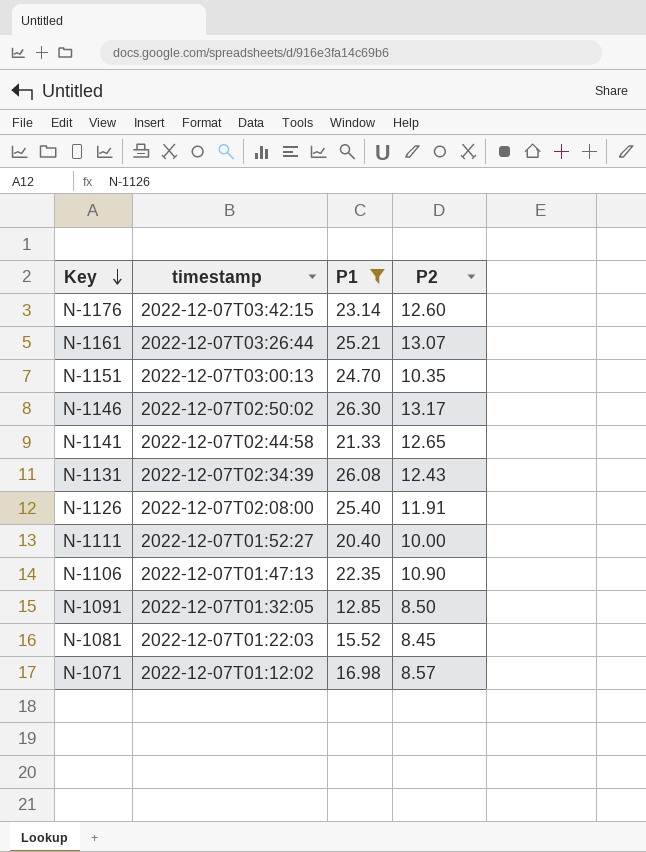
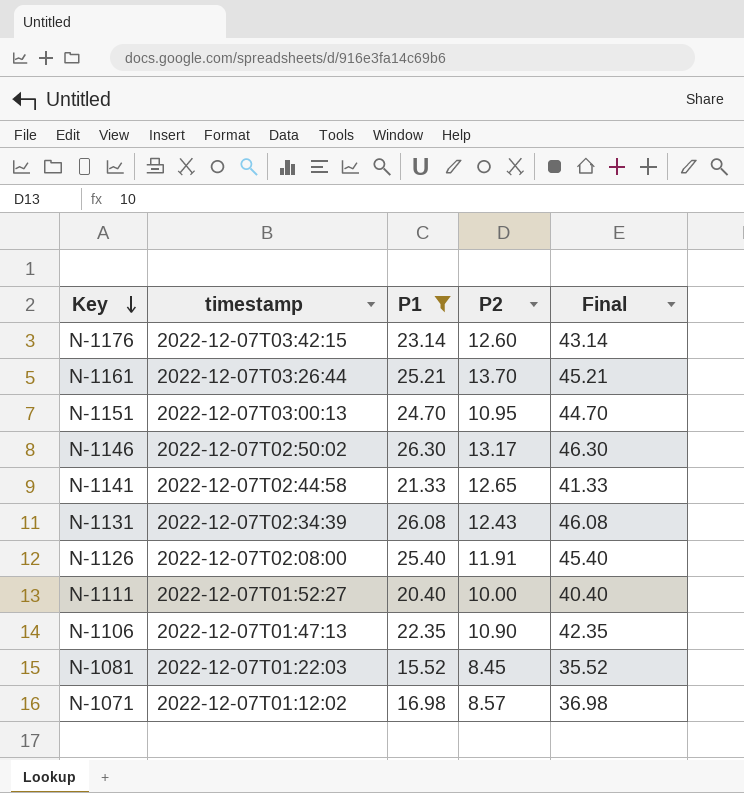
column Final | formula: none -> [P1] + 20
row N-1091: 2022-12-07T01:32:05 | 12.85 | 8.50 -> none
N-1161 | P2: 13.07 -> 13.70
N-1151 | P2: 10.35 -> 10.95

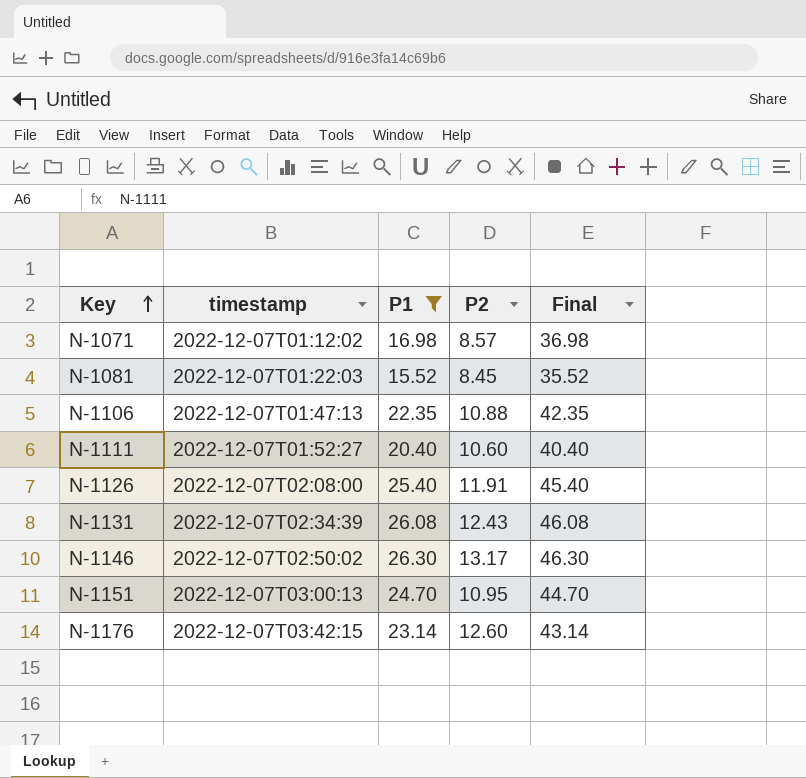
row order: Key descending -> Key ascending
row N-1161: 2022-12-07T03:26:44 | 25.21 | 13.70 | 45.21 -> none
row N-1141: 2022-12-07T02:44:58 | 21.33 | 12.65 | 41.33 -> none
N-1106 | P2: 10.90 -> 10.88
N-1111 | P2: 10.00 -> 10.60

